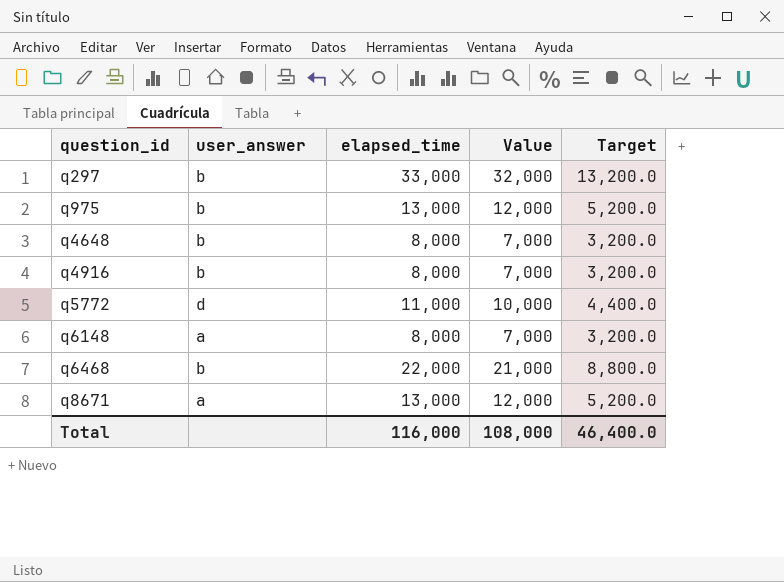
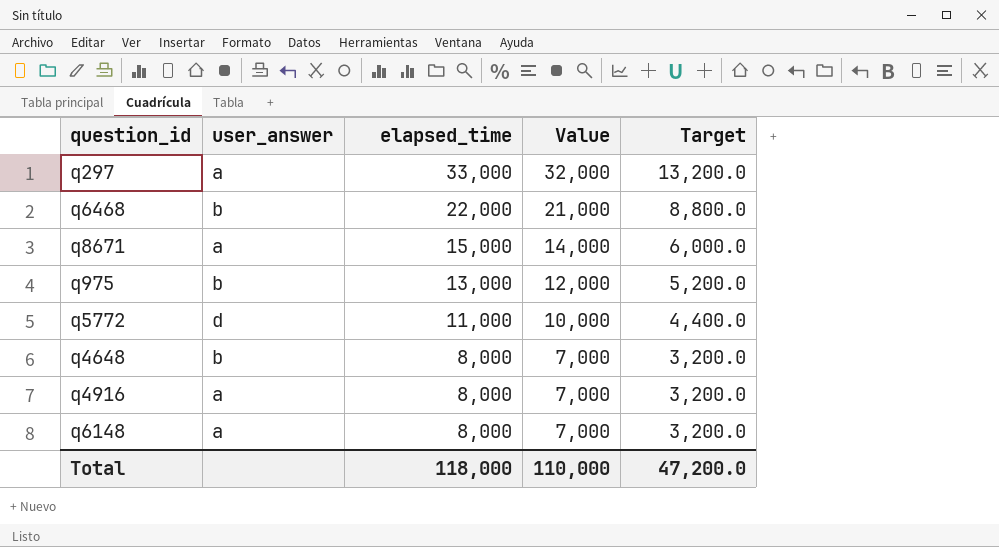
row order: question_id ascending -> elapsed_time descending
q297 | user_answer: b -> a
q8671 | elapsed_time: 13,000 -> 15,000
q8671 | Value: 12,000 -> 14,000
q8671 | Target: 5,200.0 -> 6,000.0
q4916 | user_answer: b -> a
Total | elapsed_time: 116,000 -> 118,000
Total | Value: 108,000 -> 110,000
Total | Target: 46,400.0 -> 47,200.0

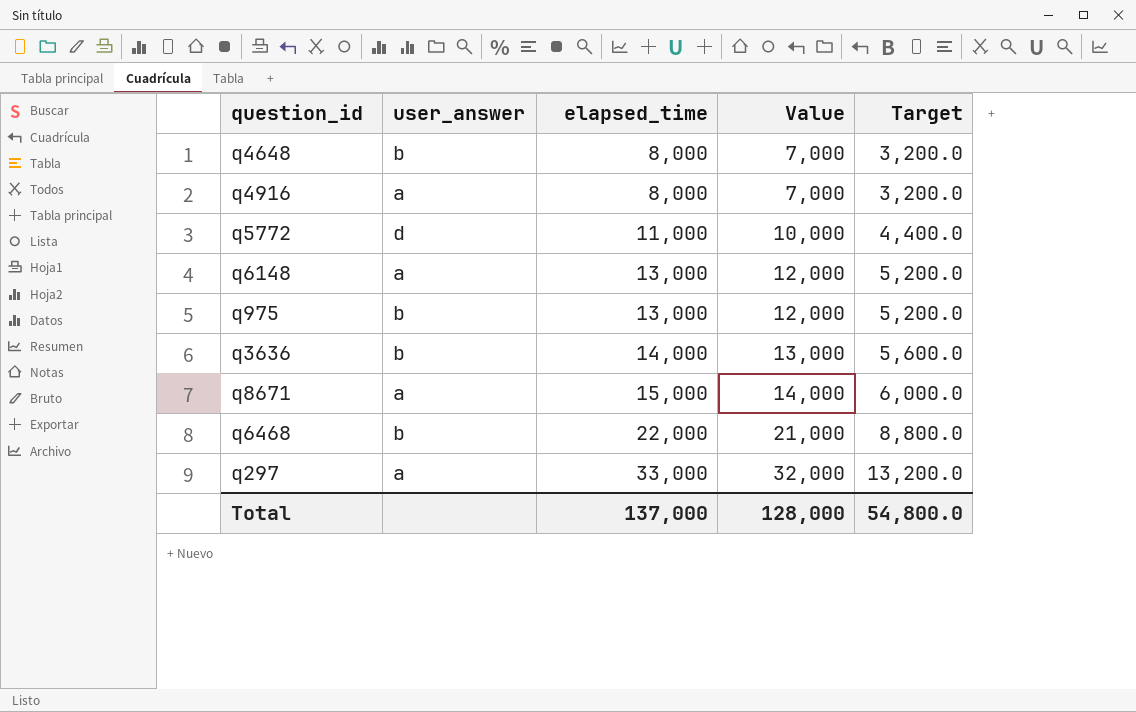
row order: elapsed_time descending -> elapsed_time ascending
q6148 | elapsed_time: 8,000 -> 13,000
q6148 | Value: 7,000 -> 12,000
q6148 | Target: 3,200.0 -> 5,200.0
row q3636: none -> b | 14,000 | 13,000 | 5,600.0
Total | elapsed_time: 118,000 -> 137,000
Total | Value: 110,000 -> 128,000
Total | Target: 47,200.0 -> 54,800.0

